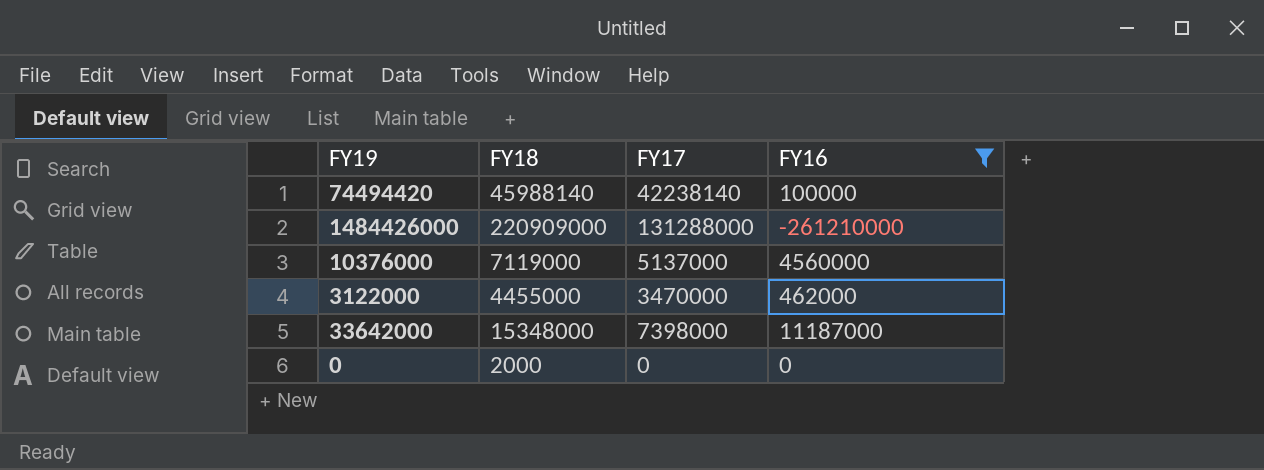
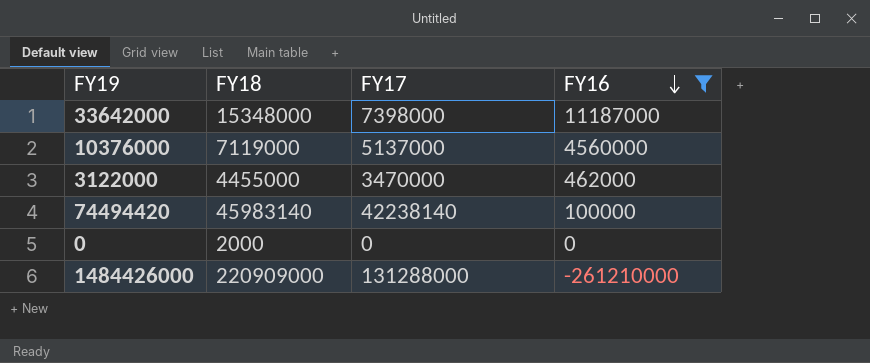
row order: none -> FY16 descending
74494420 | FY18: 45988140 -> 45983140

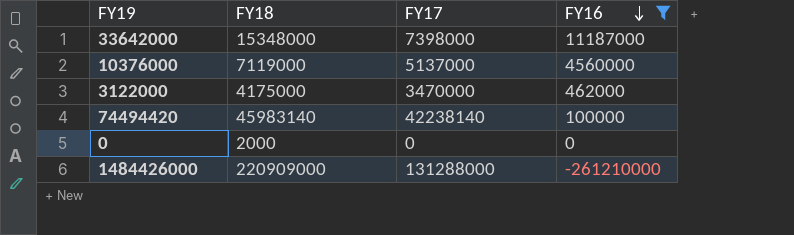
3122000 | FY18: 4455000 -> 4175000

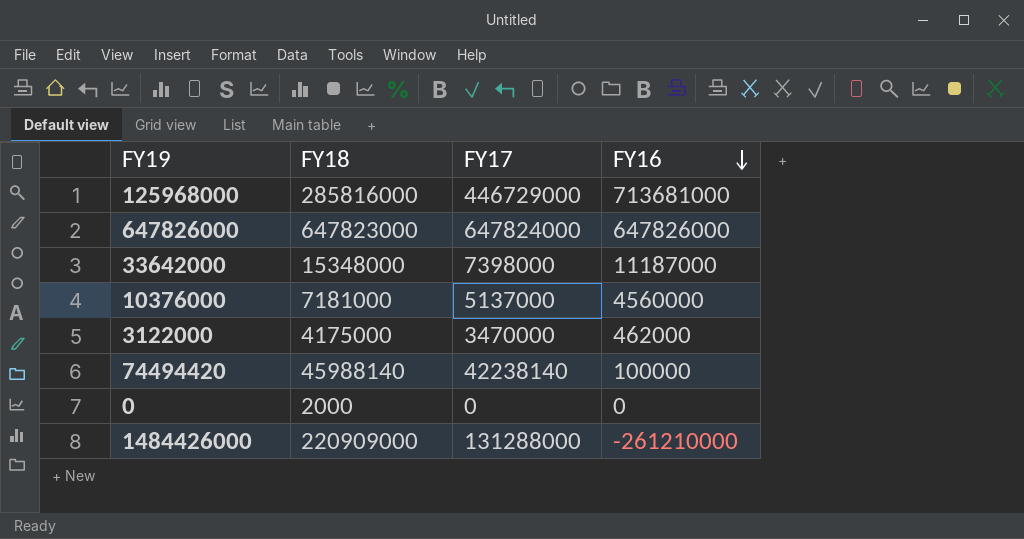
filter: FY16 <= 11187000 -> none
10376000 | FY18: 7119000 -> 7181000
74494420 | FY18: 45983140 -> 45988140

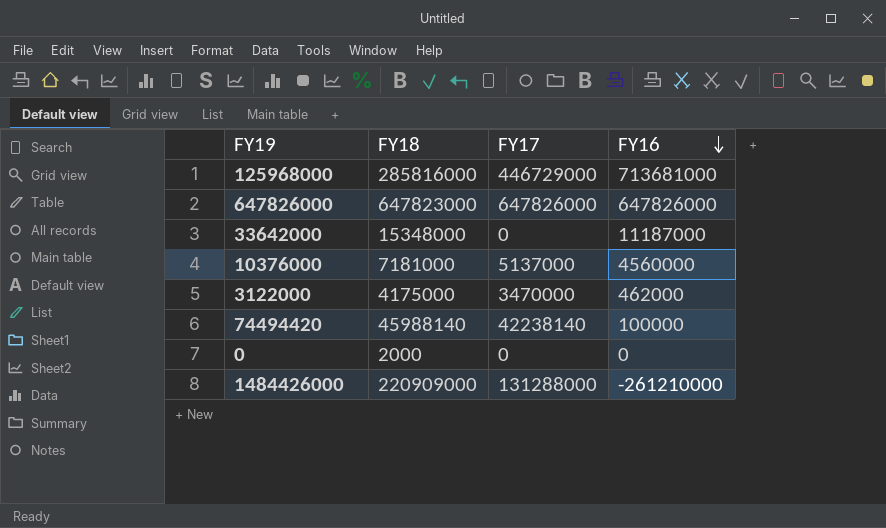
647826000 | FY17: 647824000 -> 647826000
33642000 | FY17: 7398000 -> 0

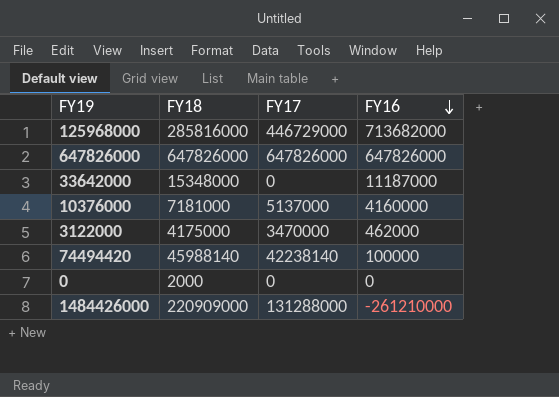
125968000 | FY16: 713681000 -> 713682000
647826000 | FY18: 647823000 -> 647826000
10376000 | FY16: 4560000 -> 4160000

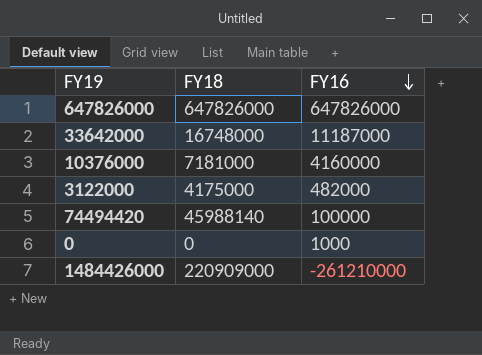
column FY17 | position: 3 -> none
row 125968000: 285816000 | 446729000 | 713682000 -> none
33642000 | FY18: 15348000 -> 16748000
3122000 | FY16: 462000 -> 482000
0 | FY18: 2000 -> 0
0 | FY16: 0 -> 1000

